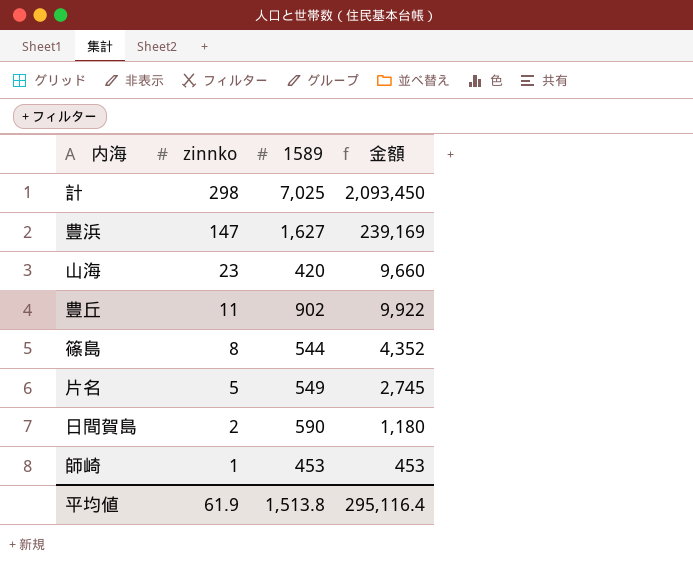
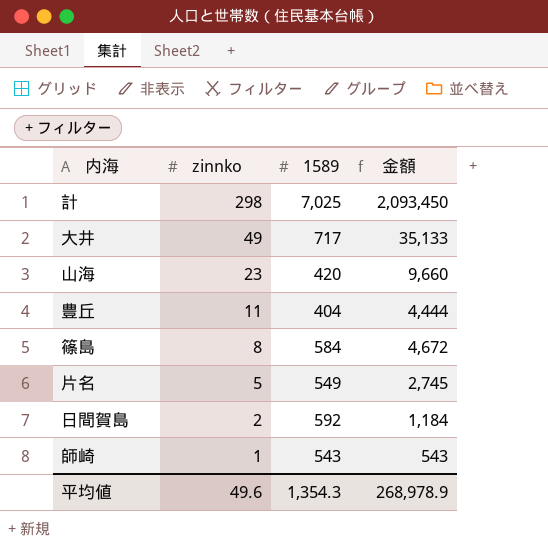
row 豊浜: 147 | 1,627 | 239,169 -> none
row 大井: none -> 49 | 717 | 35,133
豊丘 | 1589: 902 -> 404
豊丘 | 金額: 9,922 -> 4,444
篠島 | 1589: 544 -> 584
篠島 | 金額: 4,352 -> 4,672
日間賀島 | 1589: 590 -> 592
日間賀島 | 金額: 1,180 -> 1,184
師崎 | 1589: 453 -> 543
師崎 | 金額: 453 -> 543
平均値 | zinnko: 61.9 -> 49.6
平均値 | 1589: 1,513.8 -> 1,354.3
平均値 | 金額: 295,116.4 -> 268,978.9

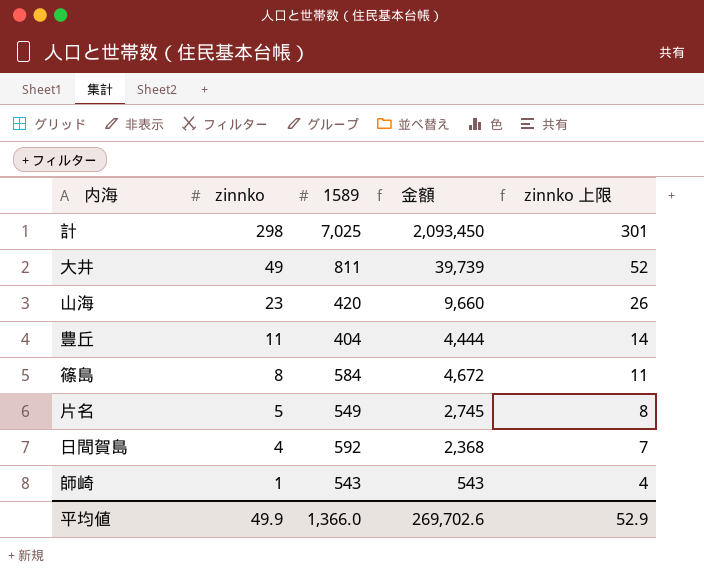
column zinnko 上限 | formula: none -> [zinnko] + 3
大井 | 1589: 717 -> 811
大井 | 金額: 35,133 -> 39,739
日間賀島 | zinnko: 2 -> 4
日間賀島 | 金額: 1,184 -> 2,368
平均値 | zinnko: 49.6 -> 49.9
平均値 | 1589: 1,354.3 -> 1,366.0
平均値 | 金額: 268,978.9 -> 269,702.6

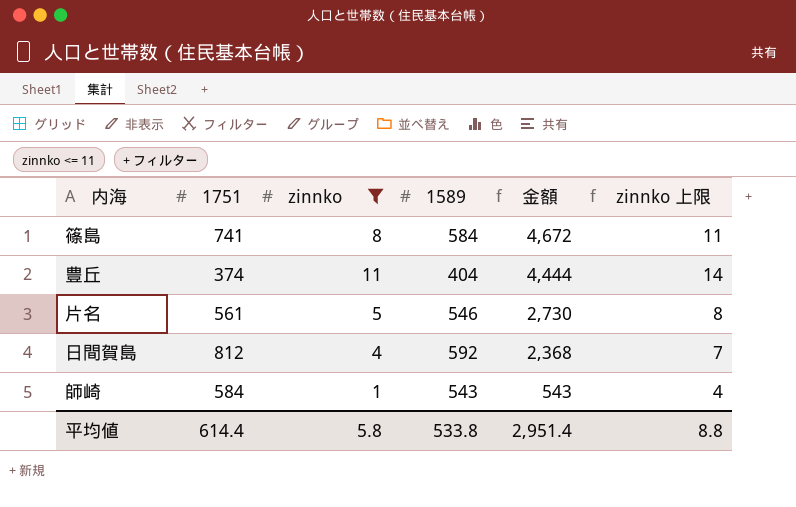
filter: none -> zinnko <= 11
row order: zinnko descending -> 金額 descending
column 1751 | position: none -> 2
片名 | 1589: 549 -> 546
片名 | 金額: 2,745 -> 2,730
平均値 | zinnko: 49.9 -> 5.8
平均値 | 1589: 1,366.0 -> 533.8
平均値 | 金額: 269,702.6 -> 2,951.4
平均値 | zinnko 上限: 52.9 -> 8.8

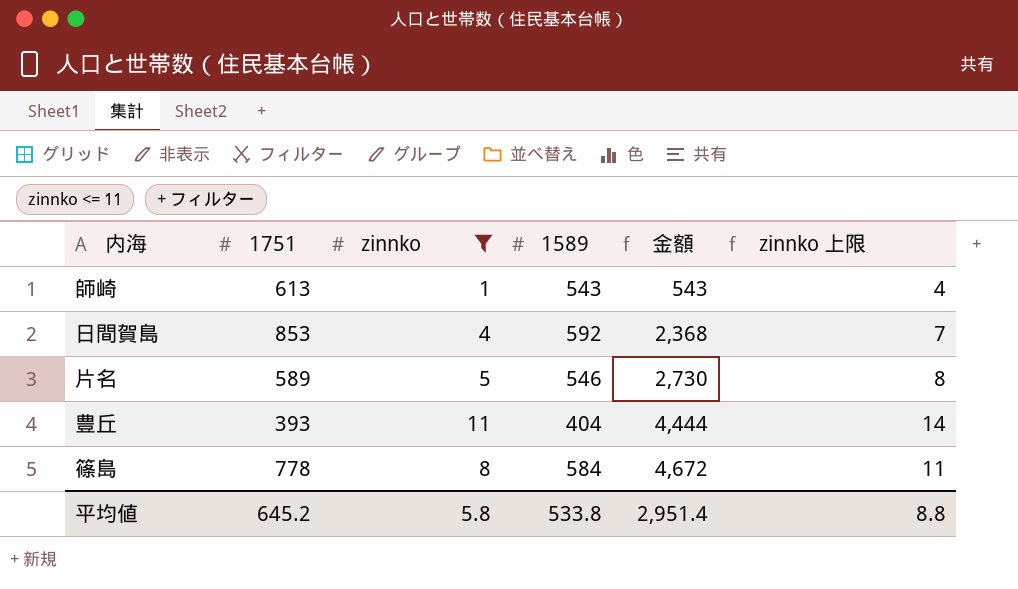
row order: 金額 descending -> 金額 ascending
師崎 | 1751: 584 -> 613
日間賀島 | 1751: 812 -> 853
片名 | 1751: 561 -> 589
豊丘 | 1751: 374 -> 393
篠島 | 1751: 741 -> 778
平均値 | 1751: 614.4 -> 645.2

